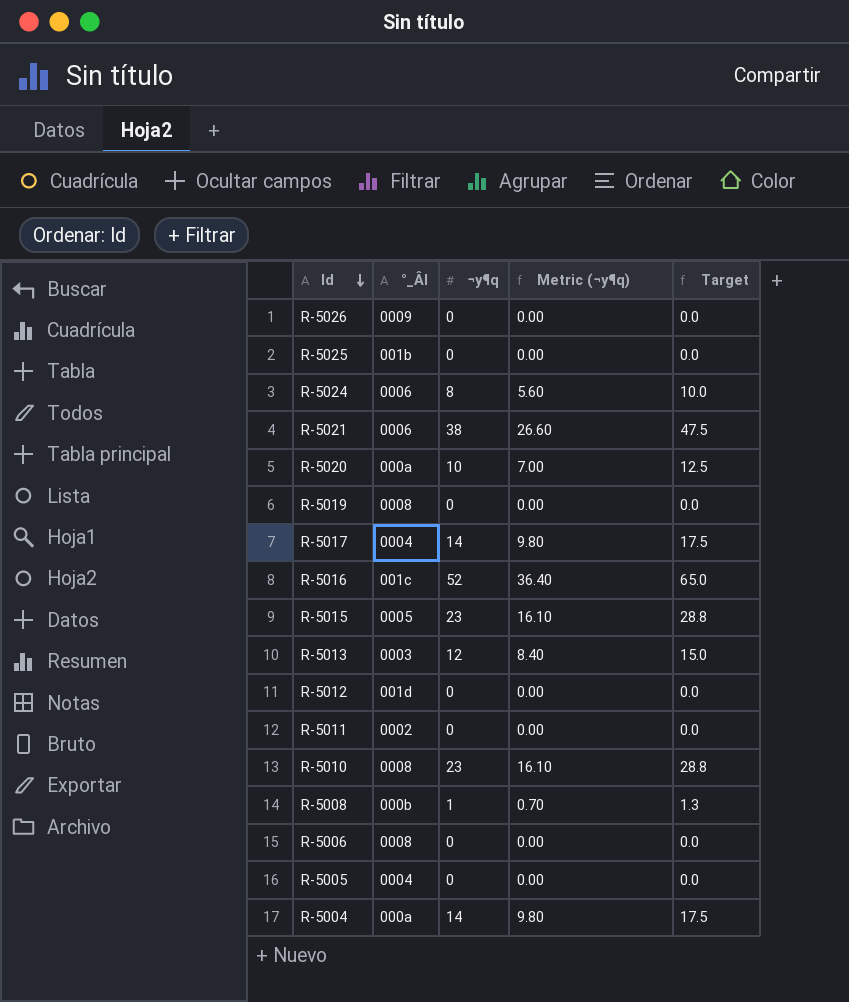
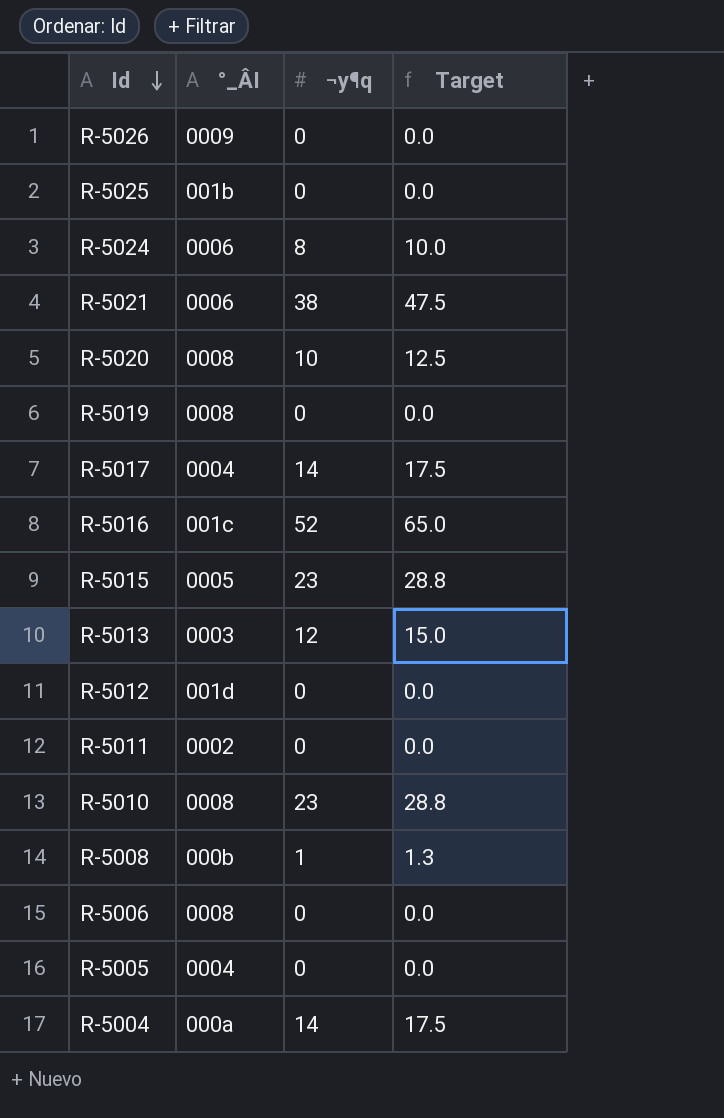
column Metric (¬y¶q) | formula: [¬y¶q] * 0.7 -> none
R-5020 | °_ÂI: 000a -> 0008

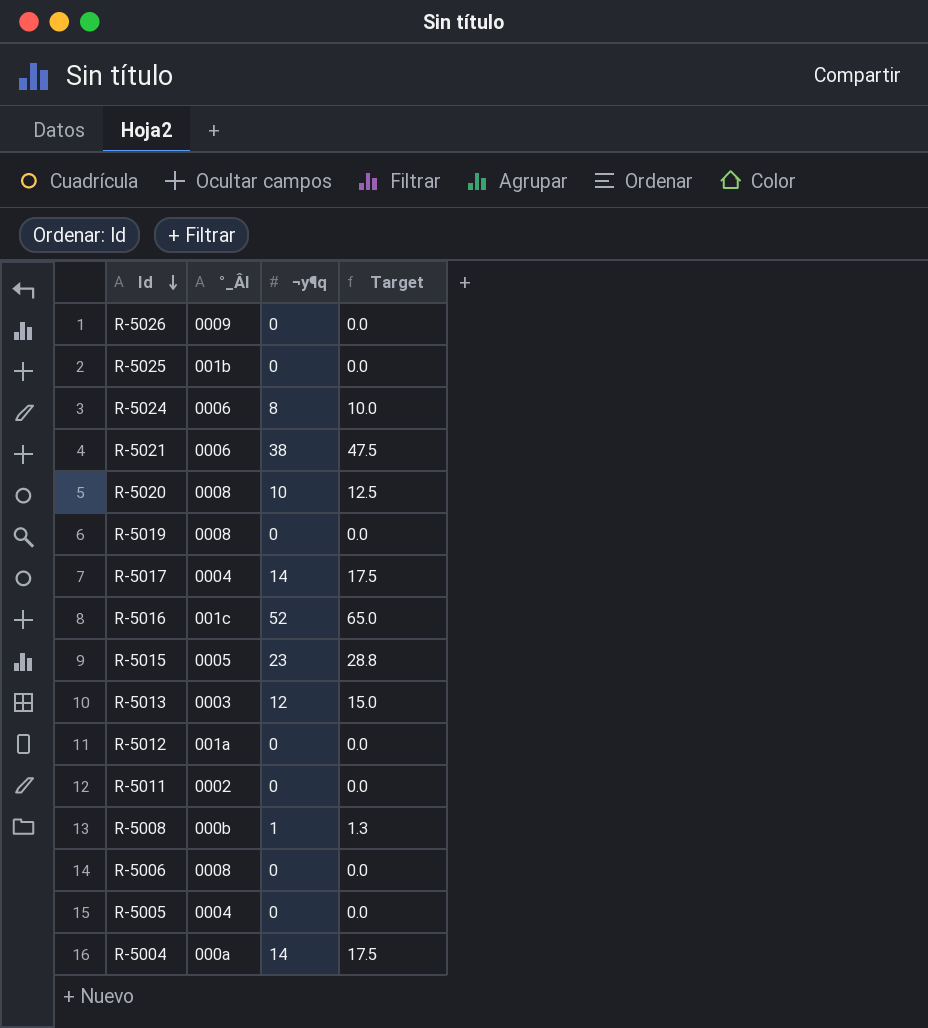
row R-5010: 0008 | 23 | 28.8 -> none
R-5012 | °_ÂI: 001d -> 001a

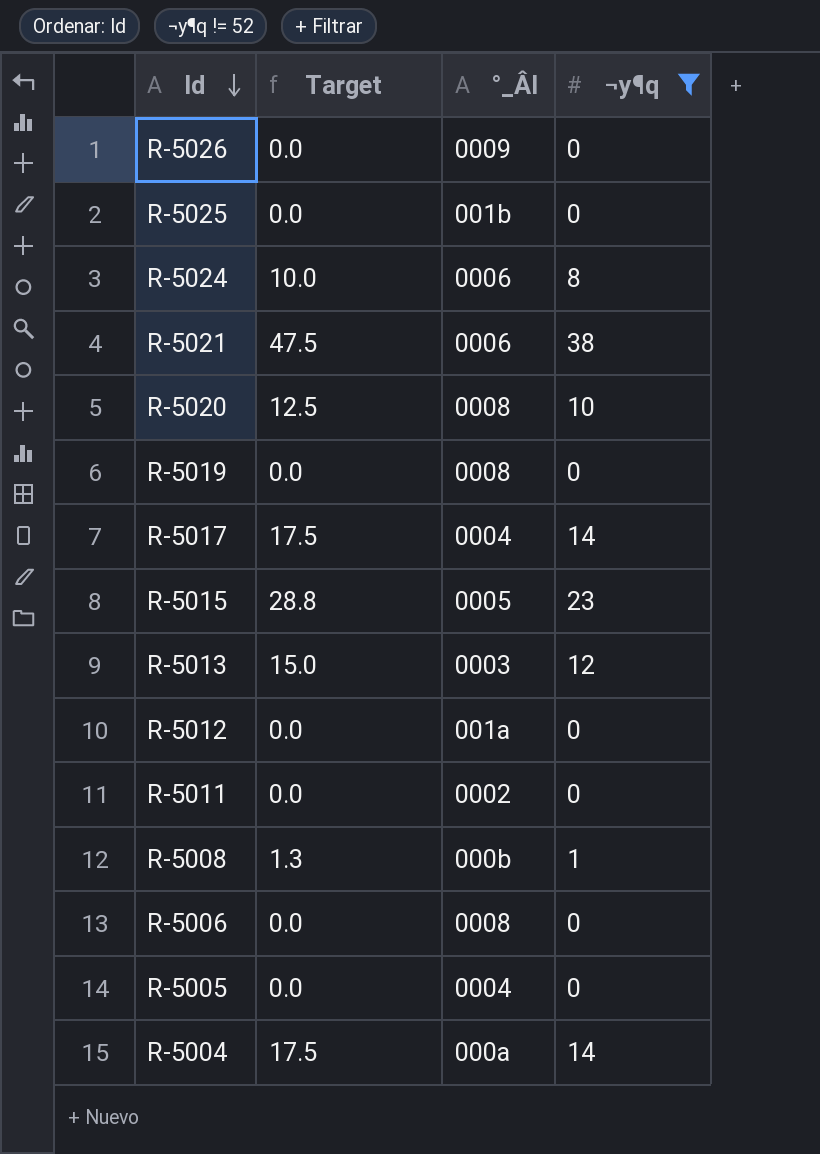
filter: none -> ¬y¶q != 52
column Target | position: 4 -> 2

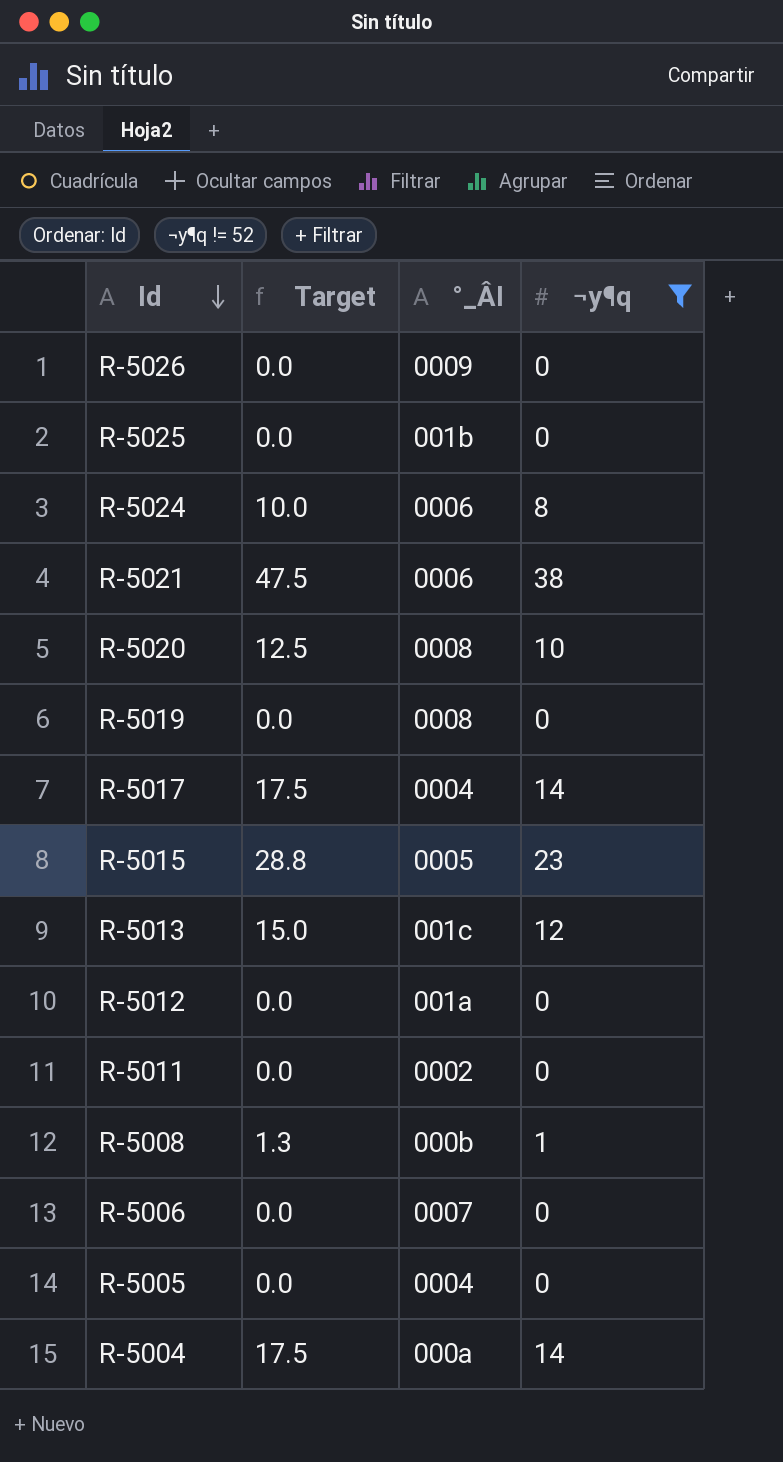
R-5013 | °_ÂI: 0003 -> 001c
R-5006 | °_ÂI: 0008 -> 0007

